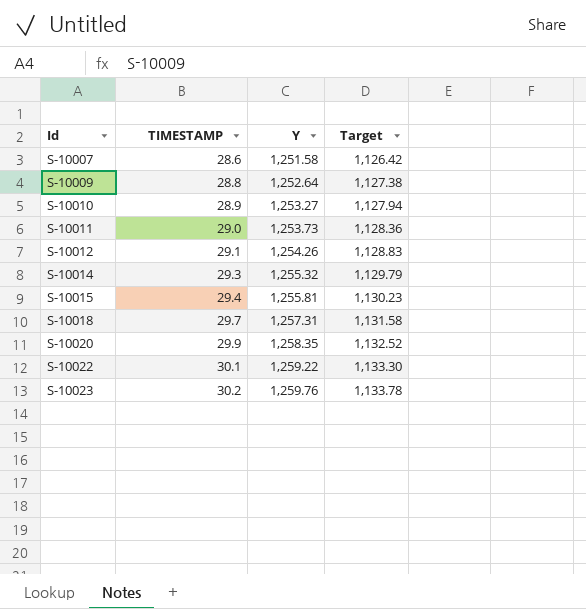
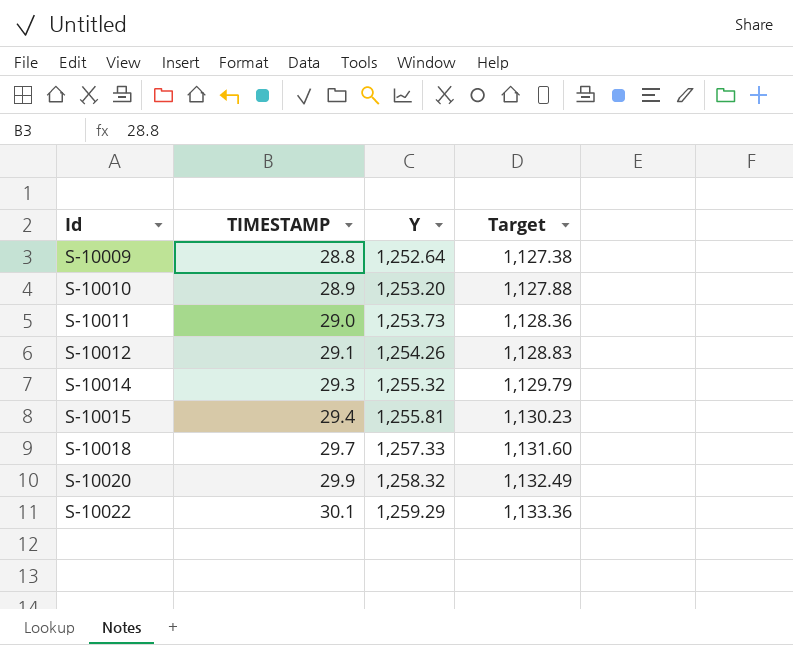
row S-10007: 28.6 | 1,251.58 | 1,126.42 -> none
row S-10023: 30.2 | 1,259.76 | 1,133.78 -> none
S-10010 | Y: 1,253.27 -> 1,253.20
S-10010 | Target: 1,127.94 -> 1,127.88
S-10018 | Y: 1,257.31 -> 1,257.33
S-10018 | Target: 1,131.58 -> 1,131.60
S-10020 | Y: 1,258.35 -> 1,258.32
S-10020 | Target: 1,132.52 -> 1,132.49
S-10022 | Y: 1,259.22 -> 1,259.29
S-10022 | Target: 1,133.30 -> 1,133.36

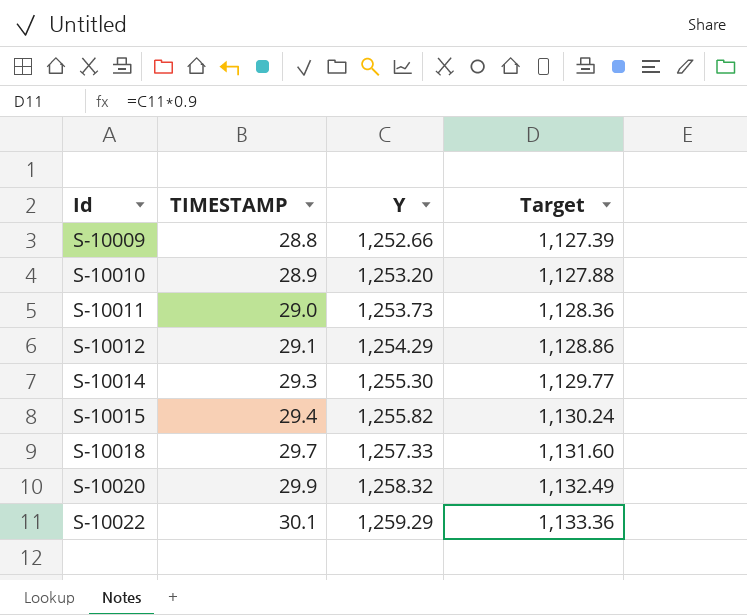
S-10009 | Y: 1,252.64 -> 1,252.66
S-10009 | Target: 1,127.38 -> 1,127.39
S-10012 | Y: 1,254.26 -> 1,254.29
S-10012 | Target: 1,128.83 -> 1,128.86
S-10014 | Y: 1,255.32 -> 1,255.30
S-10014 | Target: 1,129.79 -> 1,129.77
S-10015 | Y: 1,255.81 -> 1,255.82
S-10015 | Target: 1,130.23 -> 1,130.24

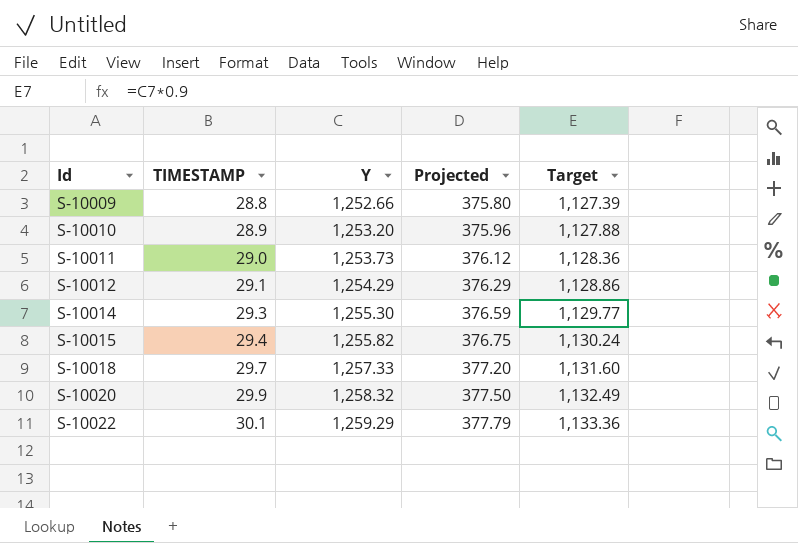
column Projected | formula: none -> [Y] * 0.3

